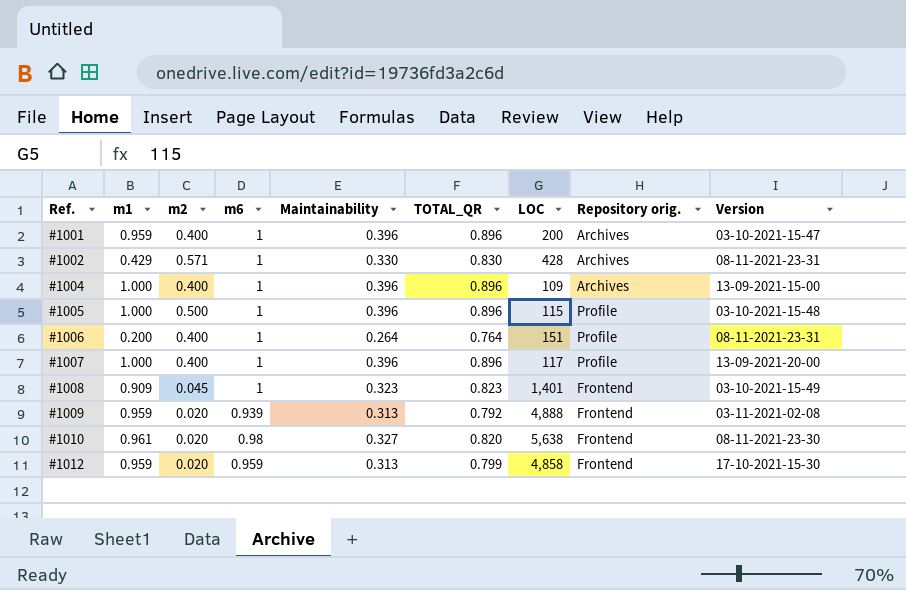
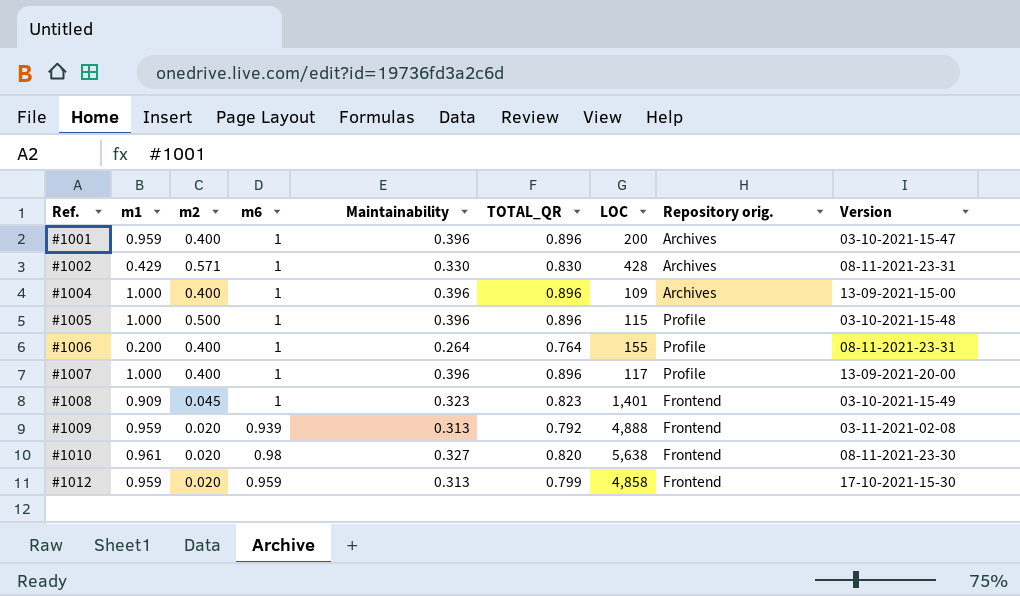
#1006 | LOC: 151 -> 155

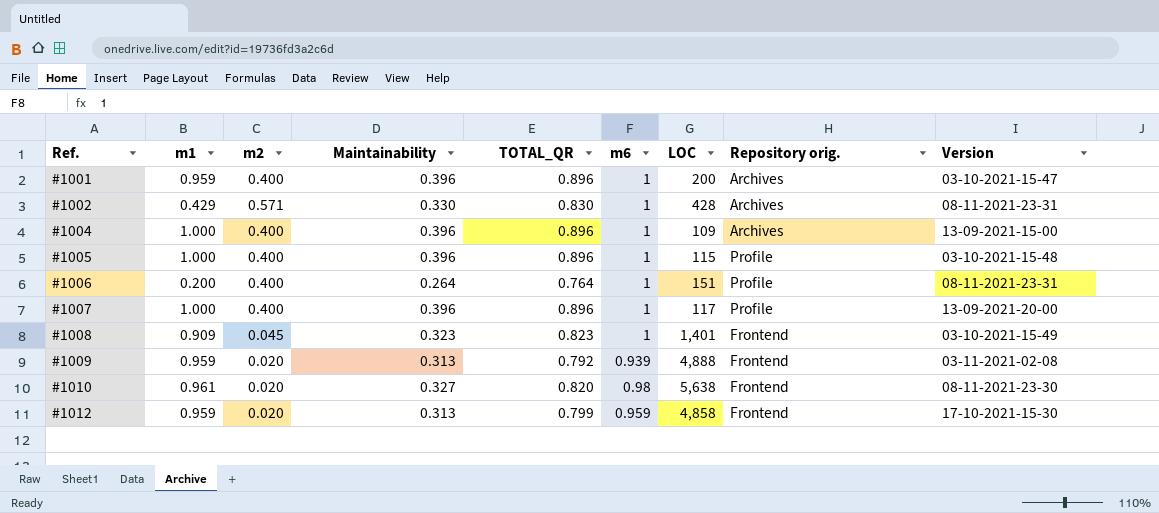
column m6 | position: 4 -> 6
#1005 | m2: 0.500 -> 0.400
#1006 | LOC: 155 -> 151

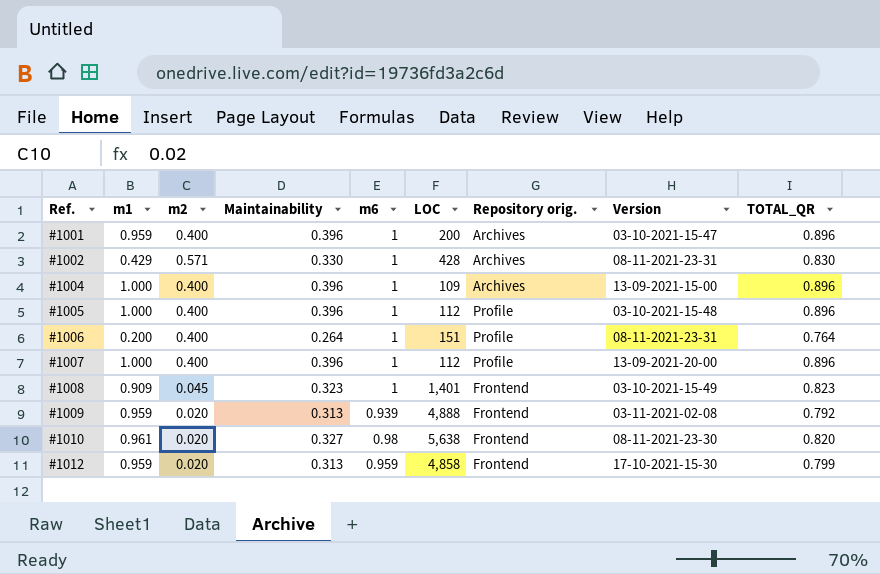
column TOTAL_QR | position: 5 -> 9
#1005 | LOC: 115 -> 112
#1007 | LOC: 117 -> 112

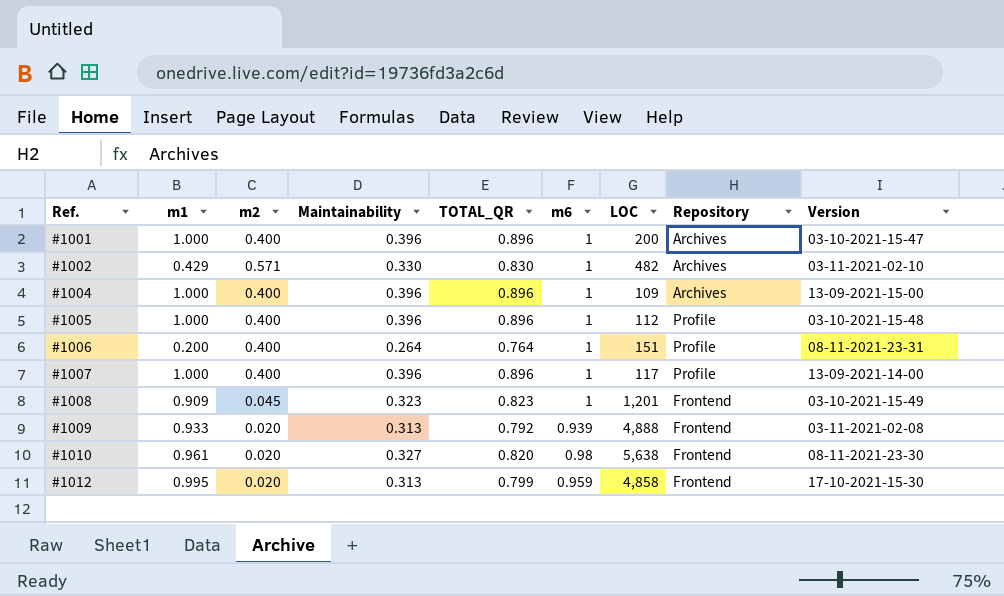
column TOTAL_QR | position: 9 -> 5
column name: Repository orig. -> Repository
#1001 | m1: 0.959 -> 1.000
#1002 | LOC: 428 -> 482
#1002 | Version: 08-11-2021-23-31 -> 03-11-2021-02-10
#1007 | LOC: 112 -> 117
#1007 | Version: 13-09-2021-20-00 -> 13-09-2021-14-00
#1008 | LOC: 1,401 -> 1,201
#1009 | m1: 0.959 -> 0.933
#1012 | m1: 0.959 -> 0.995

